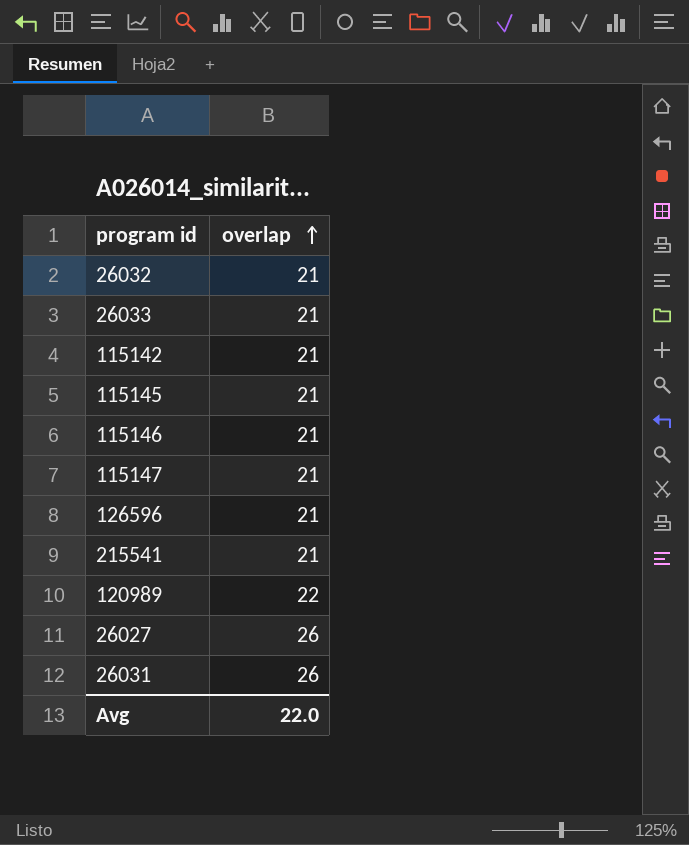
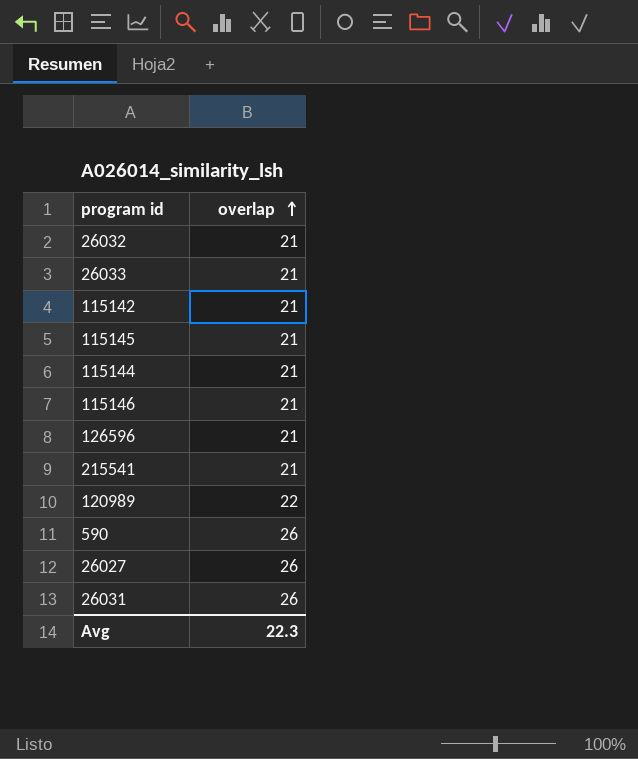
row 115147: 21 -> none
row 115144: none -> 21
row 590: none -> 26
Avg | overlap: 22.0 -> 22.3

